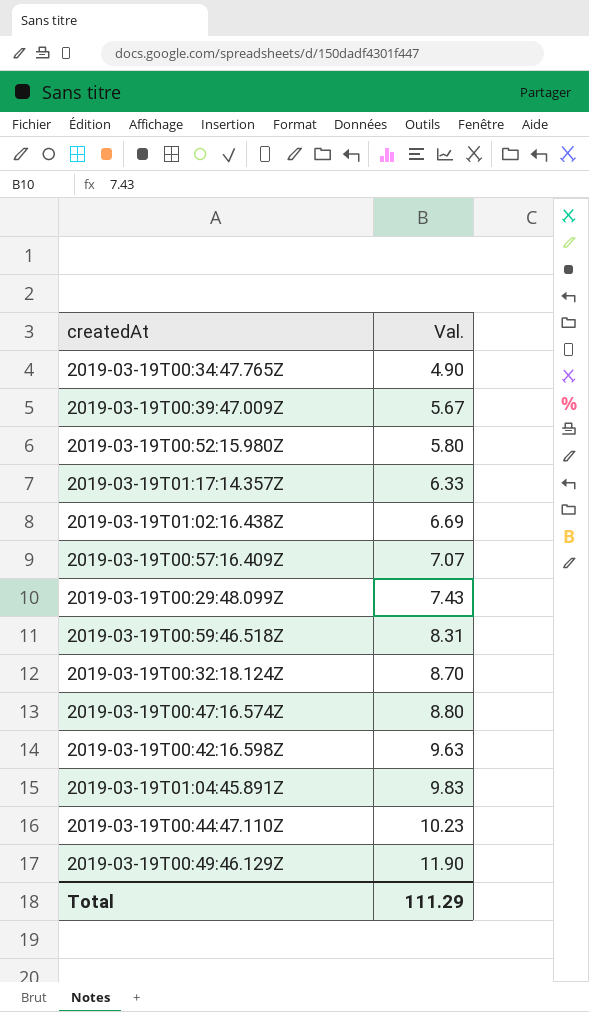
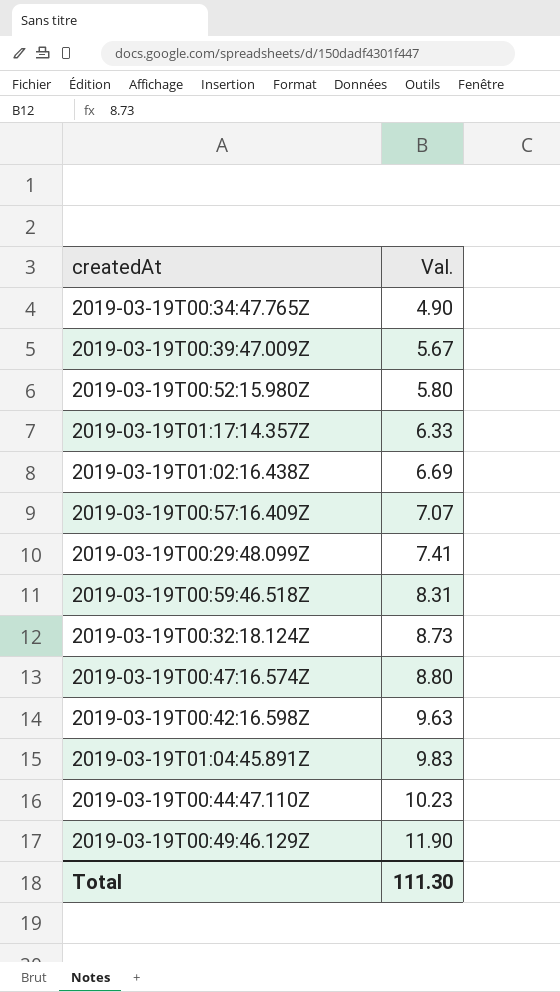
2019-03-19T00:29:48.099Z | Val.: 7.43 -> 7.41
2019-03-19T00:32:18.124Z | Val.: 8.70 -> 8.73
Total | Val.: 111.29 -> 111.30

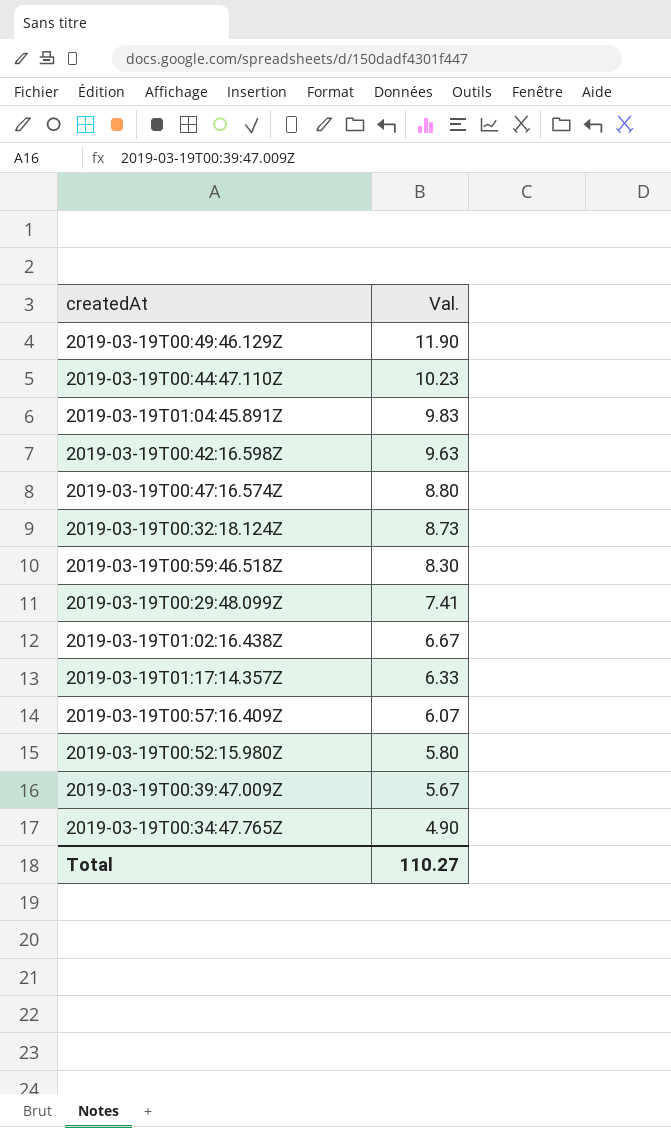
row order: Val. ascending -> Val. descending
2019-03-19T00:59:46.518Z | Val.: 8.31 -> 8.30
2019-03-19T01:02:16.438Z | Val.: 6.69 -> 6.67
2019-03-19T00:57:16.409Z | Val.: 7.07 -> 6.07
Total | Val.: 111.30 -> 110.27

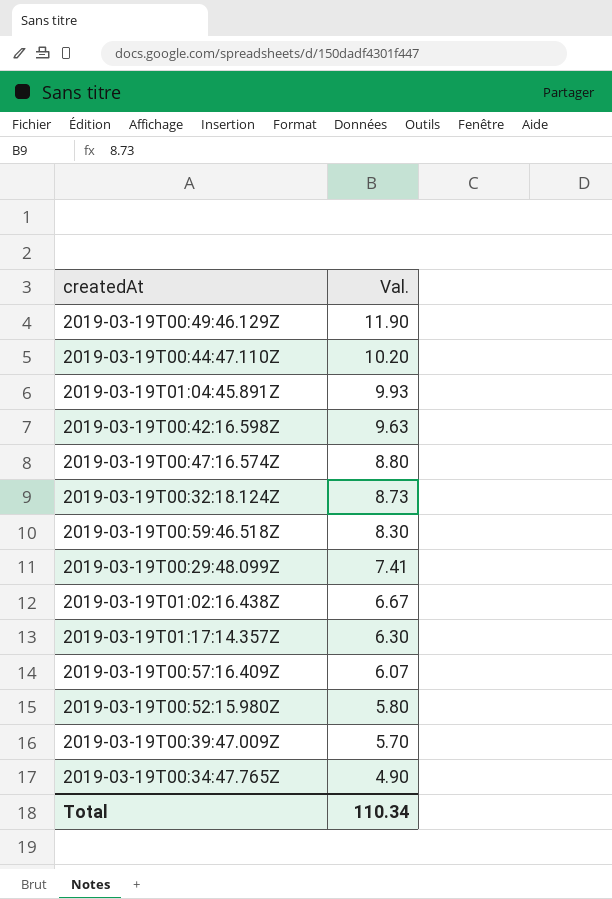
2019-03-19T00:44:47.110Z | Val.: 10.23 -> 10.20
2019-03-19T01:04:45.891Z | Val.: 9.83 -> 9.93
2019-03-19T01:17:14.357Z | Val.: 6.33 -> 6.30
2019-03-19T00:39:47.009Z | Val.: 5.67 -> 5.70
Total | Val.: 110.27 -> 110.34

